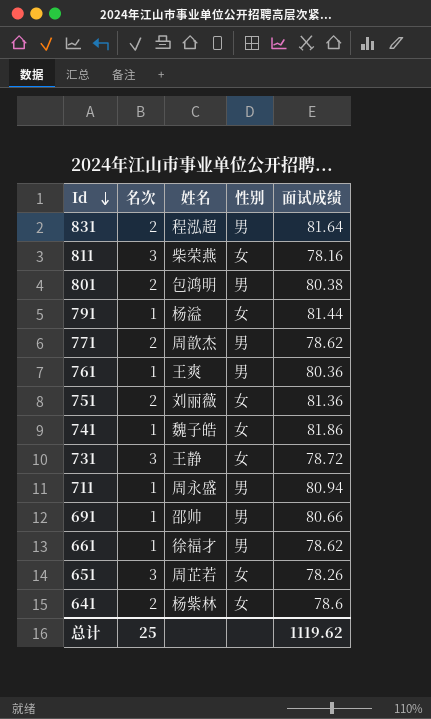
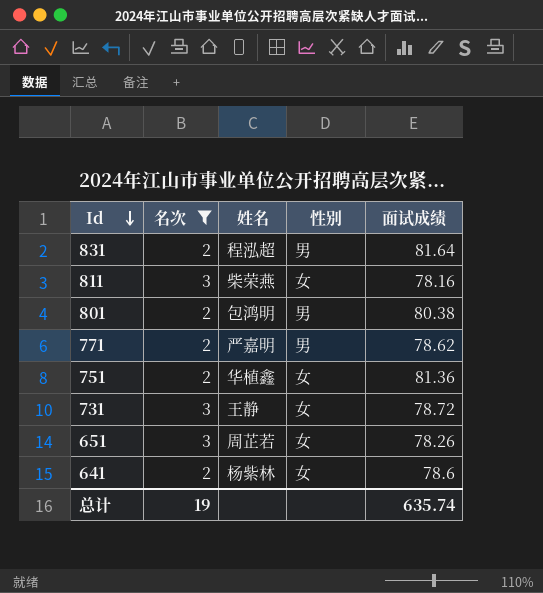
filter: none -> 名次 != 1
771 | 姓名: 周歆杰 -> 严嘉明
751 | 姓名: 刘丽薇 -> 华植鑫
总计 | 名次: 25 -> 19
总计 | 面试成绩: 1119.62 -> 635.74

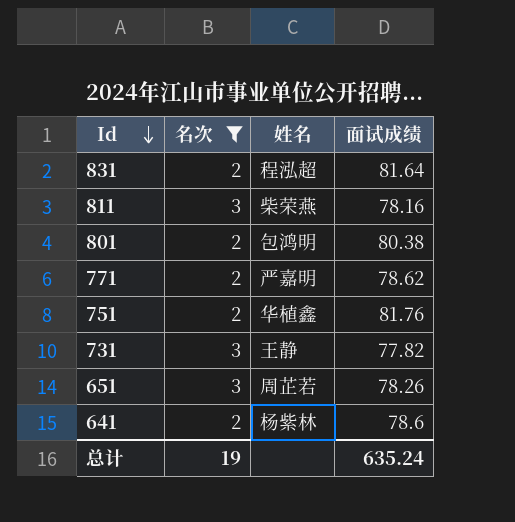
column 性别 | position: 4 -> none
751 | 面试成绩: 81.36 -> 81.76
731 | 面试成绩: 78.72 -> 77.82
总计 | 面试成绩: 635.74 -> 635.24

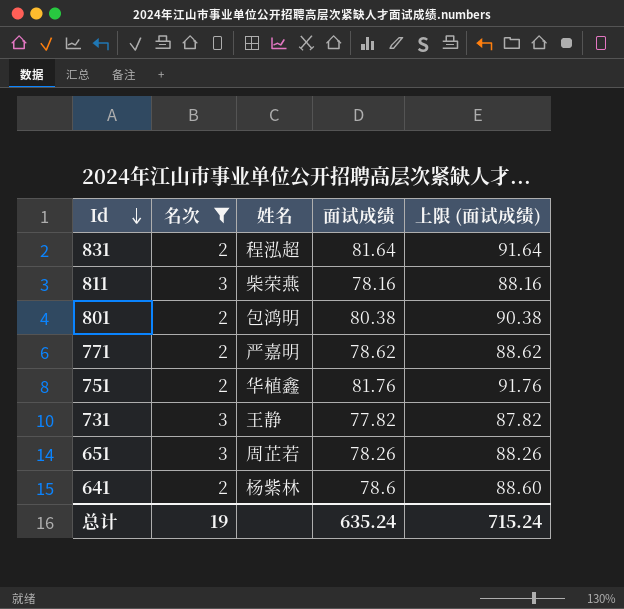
column 上限 (面试成绩) | formula: none -> [面试成绩] + 10

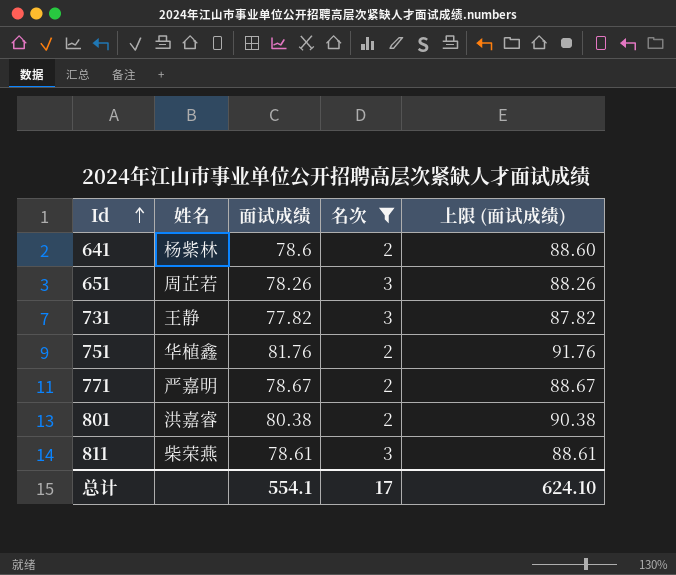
row order: Id descending -> Id ascending
column 名次 | position: 2 -> 4
row 831: 2 | 程泓超 | 81.64 | 91.64 -> none
771 | 面试成绩: 78.62 -> 78.67
771 | 上限 (面试成绩): 88.62 -> 88.67
801 | 姓名: 包鸿明 -> 洪嘉睿
811 | 面试成绩: 78.16 -> 78.61
811 | 上限 (面试成绩): 88.16 -> 88.61
总计 | 面试成绩: 635.24 -> 554.1
总计 | 名次: 19 -> 17
总计 | 上限 (面试成绩): 715.24 -> 624.10

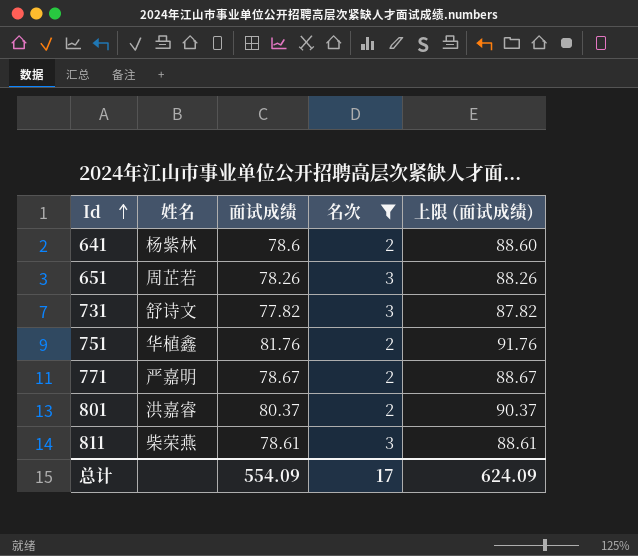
731 | 姓名: 王静 -> 舒诗文
801 | 面试成绩: 80.38 -> 80.37
801 | 上限 (面试成绩): 90.38 -> 90.37
总计 | 面试成绩: 554.1 -> 554.09
总计 | 上限 (面试成绩): 624.10 -> 624.09

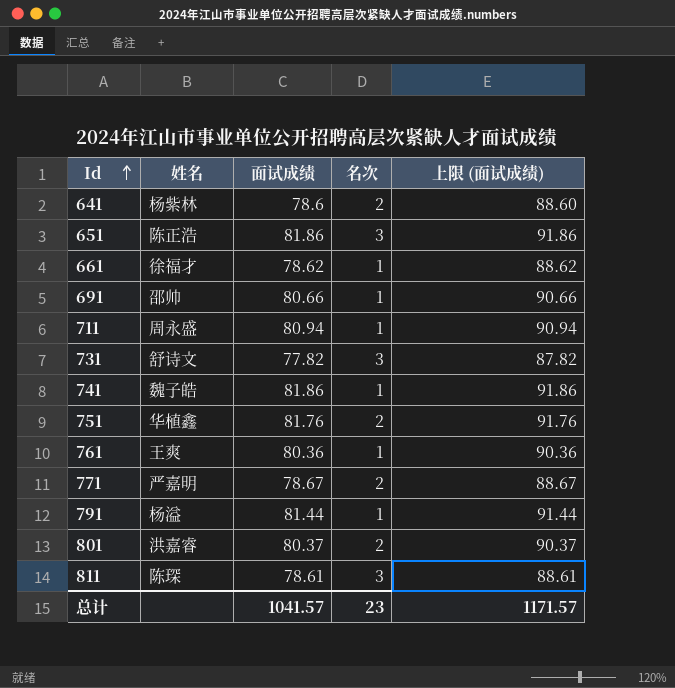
filter: 名次 != 1 -> none
651 | 姓名: 周芷若 -> 陈正浩
651 | 面试成绩: 78.26 -> 81.86
651 | 上限 (面试成绩): 88.26 -> 91.86
811 | 姓名: 柴荣燕 -> 陈琛
总计 | 面试成绩: 554.09 -> 1041.57
总计 | 名次: 17 -> 23
总计 | 上限 (面试成绩): 624.09 -> 1171.57

